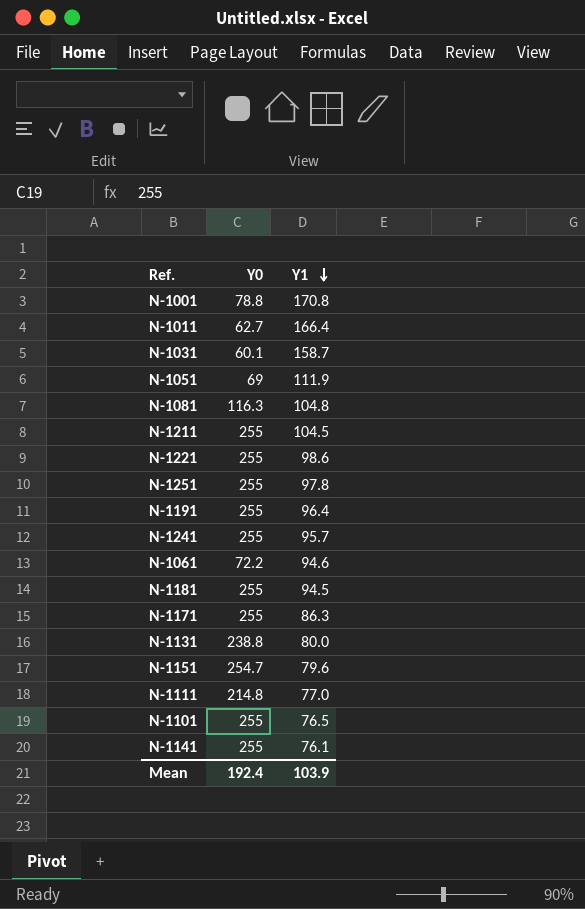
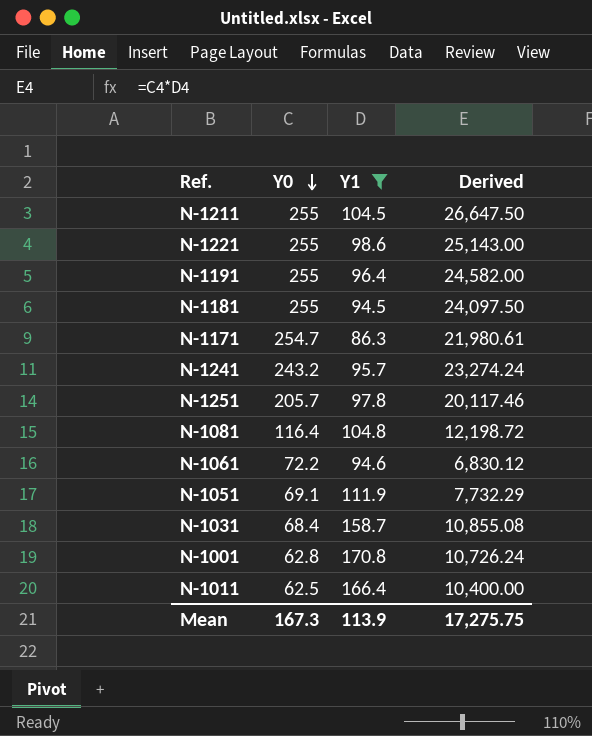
filter: none -> Y1 >= 86.3
row order: Y1 descending -> Y0 descending
column Derived | formula: none -> [Y0] * [Y1]
N-1171 | Y0: 255 -> 254.7
N-1241 | Y0: 255 -> 243.2
N-1251 | Y0: 255 -> 205.7
N-1081 | Y0: 116.3 -> 116.4
N-1051 | Y0: 69 -> 69.1
N-1031 | Y0: 60.1 -> 68.4
N-1001 | Y0: 78.8 -> 62.8
N-1011 | Y0: 62.7 -> 62.5
Mean | Y0: 192.4 -> 167.3
Mean | Y1: 103.9 -> 113.9

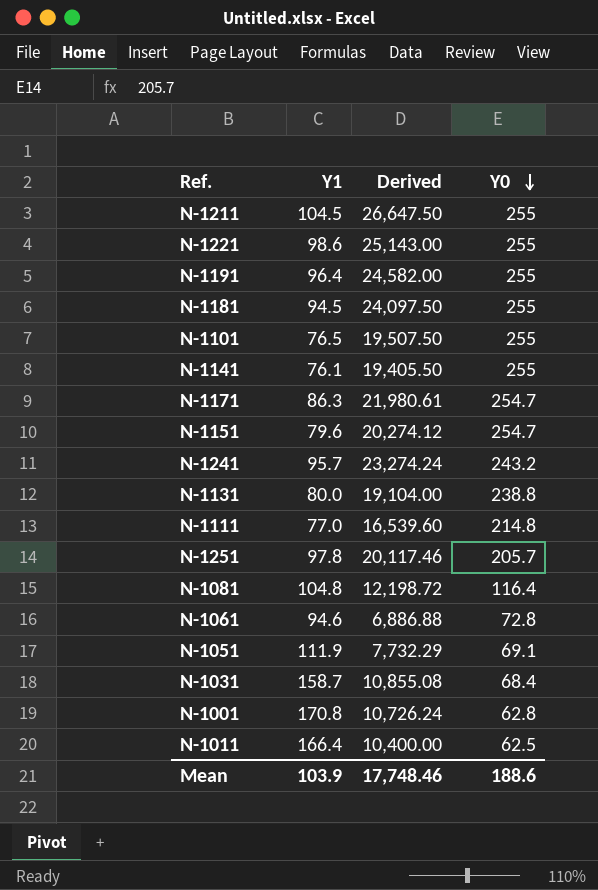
filter: Y1 >= 86.3 -> none
column Y0 | position: 2 -> 4
N-1061 | Derived: 6,830.12 -> 6,886.88
N-1061 | Y0: 72.2 -> 72.8
Mean | Y1: 113.9 -> 103.9
Mean | Derived: 17,275.75 -> 17,748.46
Mean | Y0: 167.3 -> 188.6

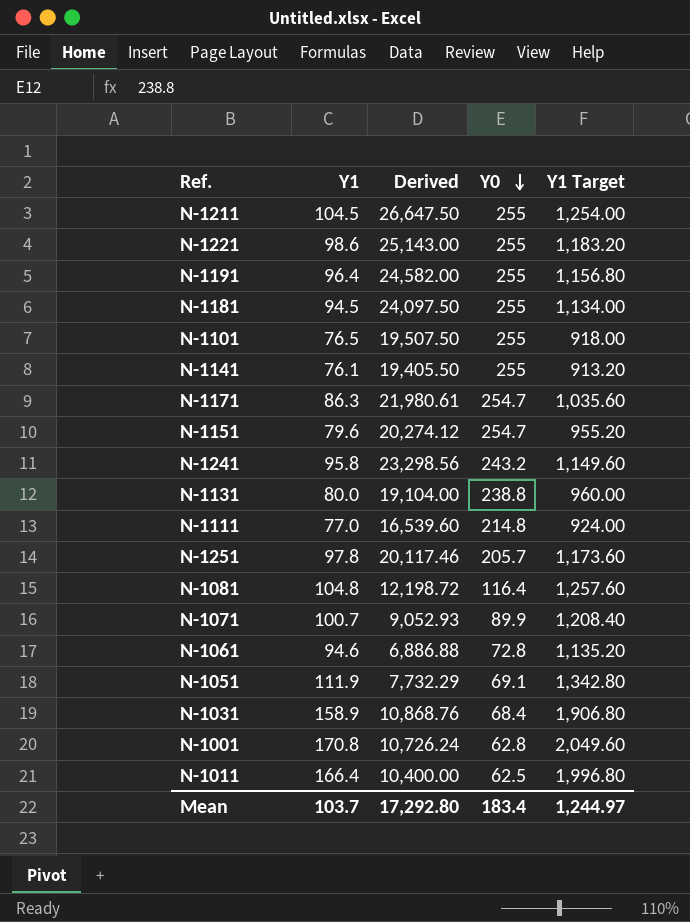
column Y1 Target | formula: none -> [Y1] * 12
N-1241 | Y1: 95.7 -> 95.8
N-1241 | Derived: 23,274.24 -> 23,298.56
row N-1071: none -> 100.7 | 9,052.93 | 89.9 | 1,208.40
N-1031 | Y1: 158.7 -> 158.9
N-1031 | Derived: 10,855.08 -> 10,868.76
Mean | Y1: 103.9 -> 103.7
Mean | Derived: 17,748.46 -> 17,292.80
Mean | Y0: 188.6 -> 183.4

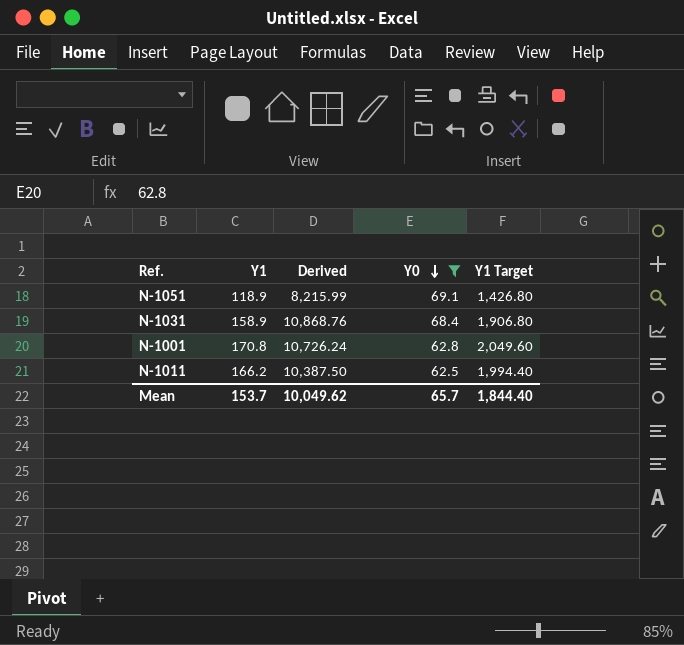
filter: none -> Y0 <= 69.1
N-1051 | Y1: 111.9 -> 118.9
N-1051 | Derived: 7,732.29 -> 8,215.99
N-1051 | Y1 Target: 1,342.80 -> 1,426.80
N-1011 | Y1: 166.4 -> 166.2
N-1011 | Derived: 10,400.00 -> 10,387.50
N-1011 | Y1 Target: 1,996.80 -> 1,994.40
Mean | Y1: 103.7 -> 153.7
Mean | Derived: 17,292.80 -> 10,049.62
Mean | Y0: 183.4 -> 65.7
Mean | Y1 Target: 1,244.97 -> 1,844.40

